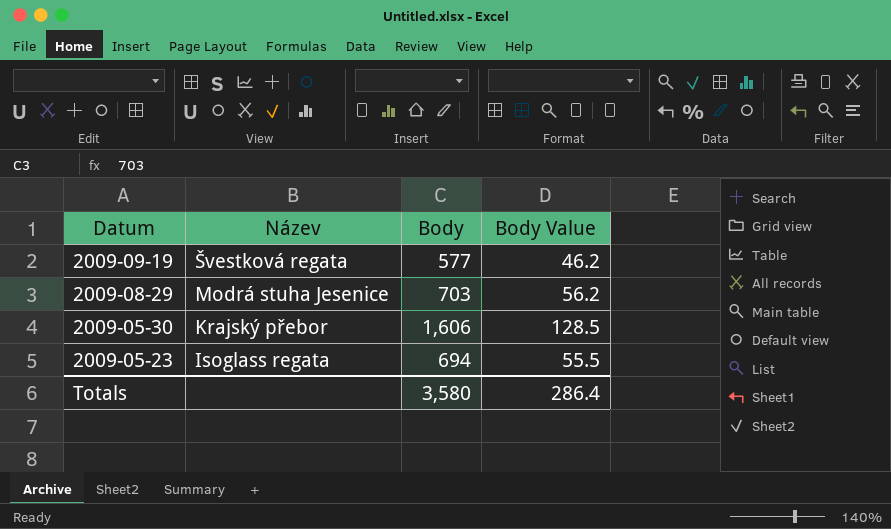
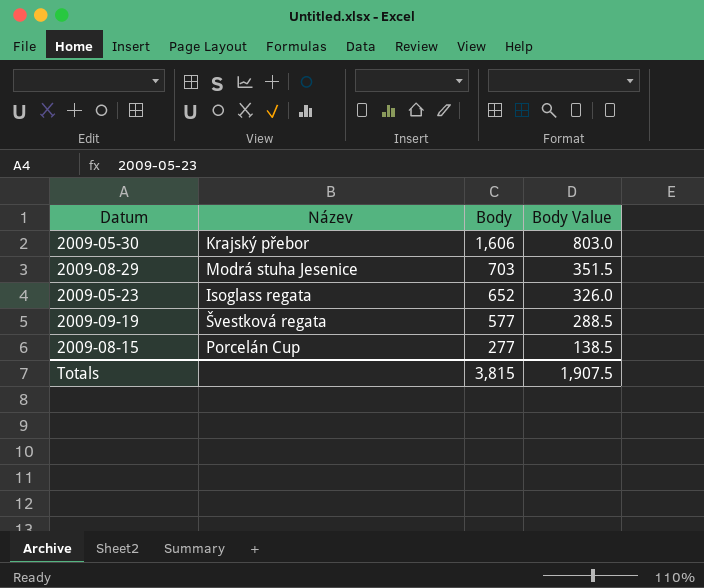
row order: Datum descending -> Body descending
column Body Value | formula: [Body] * 0.08 -> [Body] * 0.5
2009-05-23 | Body: 694 -> 652
row 2009-08-15: none -> Porcelán Cup | 277 | 138.5
Totals | Body: 3,580 -> 3,815
Totals | Body Value: 286.4 -> 1,907.5

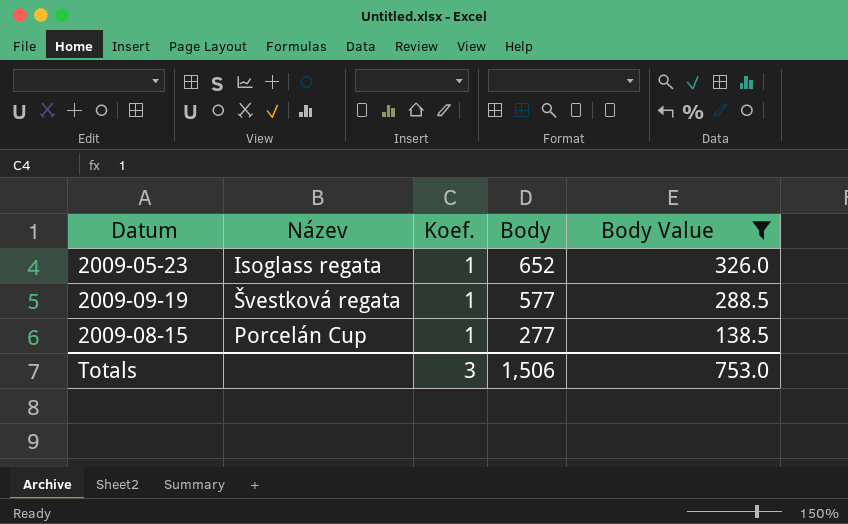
filter: none -> Body Value <= 326.0
column Koef. | position: none -> 3
Totals | Body: 3,815 -> 1,506
Totals | Body Value: 1,907.5 -> 753.0

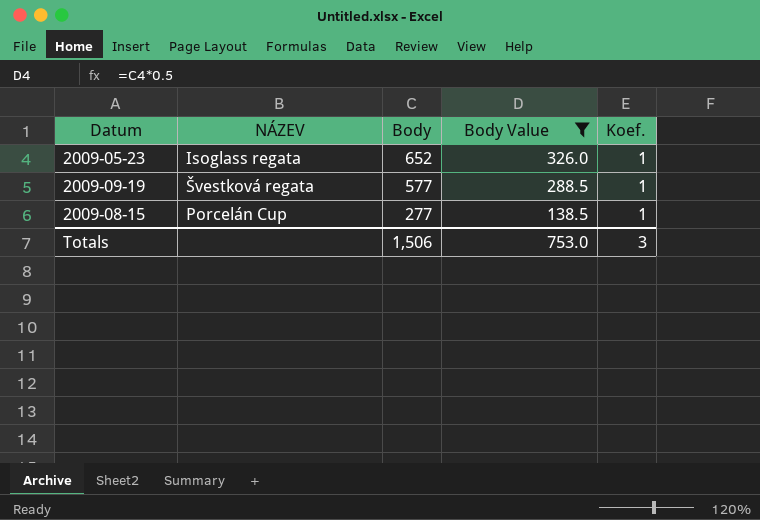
column name: Název -> NÁZEV
column Koef. | position: 3 -> 5

